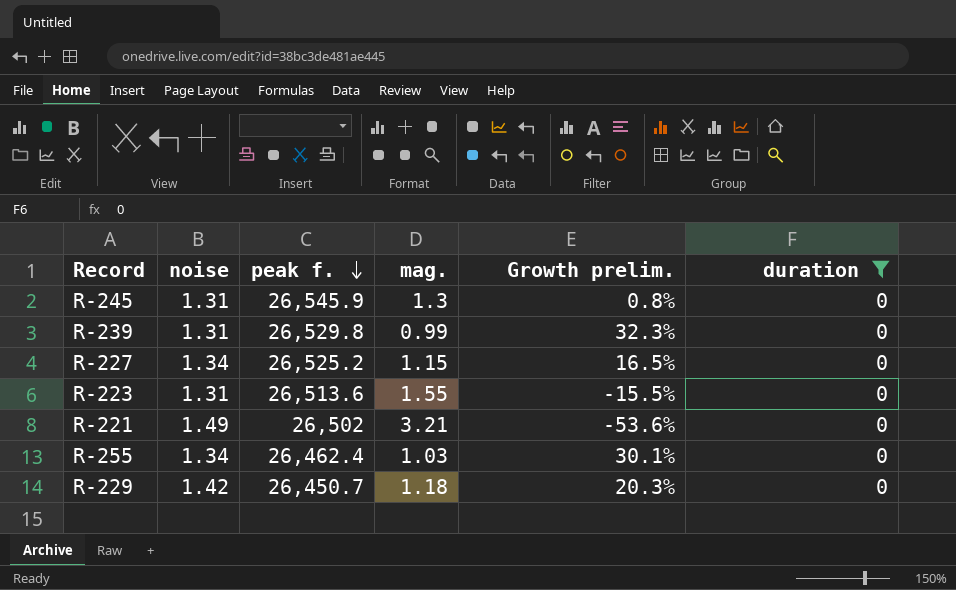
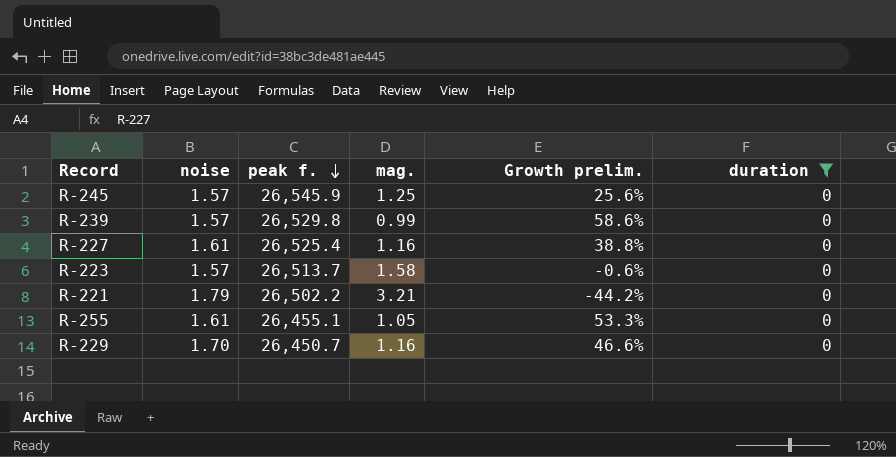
R-245 | noise: 1.31 -> 1.57
R-245 | mag.: 1.3 -> 1.25
R-245 | Growth prelim.: 0.8% -> 25.6%
R-239 | noise: 1.31 -> 1.57
R-239 | Growth prelim.: 32.3% -> 58.6%
R-227 | noise: 1.34 -> 1.61
R-227 | peak f.: 26,525.2 -> 26,525.4
R-227 | mag.: 1.15 -> 1.16
R-227 | Growth prelim.: 16.5% -> 38.8%
R-223 | noise: 1.31 -> 1.57
R-223 | peak f.: 26,513.6 -> 26,513.7
R-223 | mag.: 1.55 -> 1.58
R-223 | Growth prelim.: -15.5% -> -0.6%
R-221 | noise: 1.49 -> 1.79
R-221 | peak f.: 26,502 -> 26,502.2
R-221 | Growth prelim.: -53.6% -> -44.2%
R-255 | noise: 1.34 -> 1.61
R-255 | peak f.: 26,462.4 -> 26,455.1
R-255 | mag.: 1.03 -> 1.05
R-255 | Growth prelim.: 30.1% -> 53.3%
R-229 | noise: 1.42 -> 1.70
R-229 | mag.: 1.18 -> 1.16
R-229 | Growth prelim.: 20.3% -> 46.6%

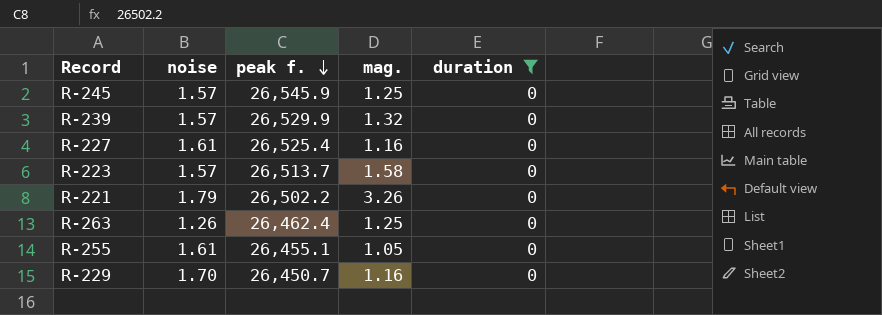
column Growth prelim. | formula: ([noise] - [mag.]) / [mag.] -> none
R-239 | peak f.: 26,529.8 -> 26,529.9
R-239 | mag.: 0.99 -> 1.32
R-221 | mag.: 3.21 -> 3.26
row R-263: none -> 1.26 | 26,462.4 | 1.25 | 0

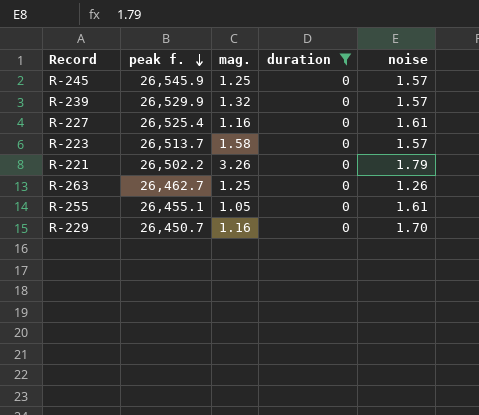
column noise | position: 2 -> 5
R-263 | peak f.: 26,462.4 -> 26,462.7

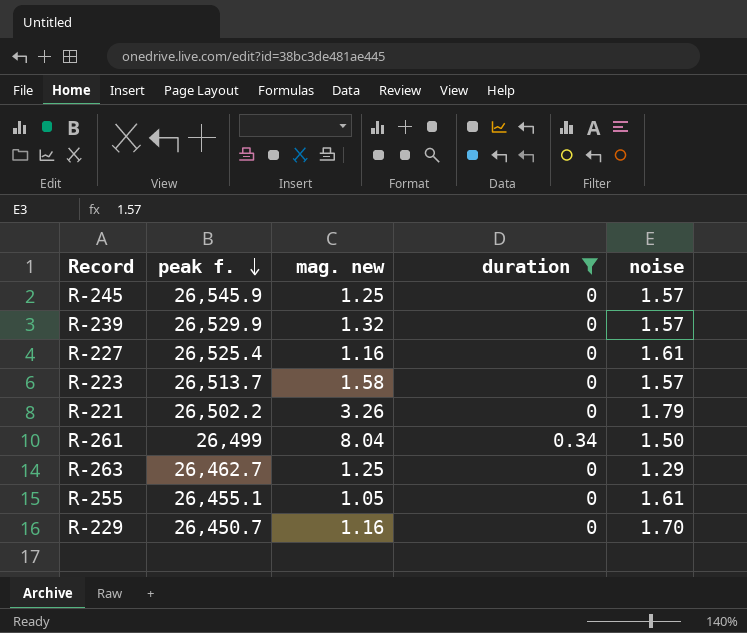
column name: mag. -> mag. new
row R-261: none -> 26,499 | 8.04 | 0.34 | 1.50
R-263 | noise: 1.26 -> 1.29

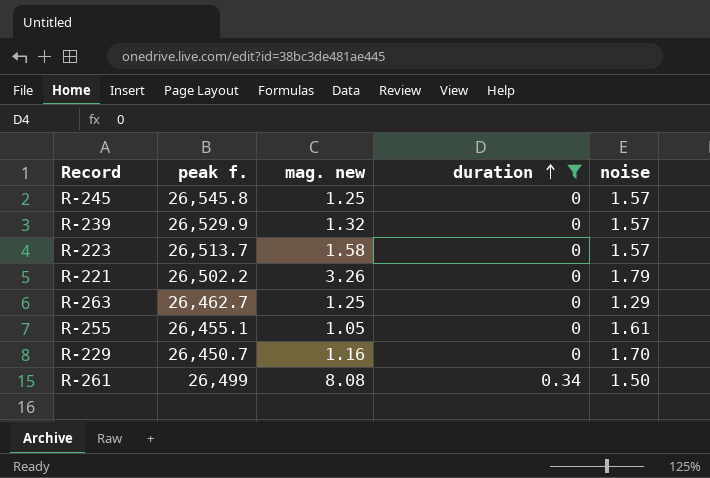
row order: peak f. descending -> duration ascending
row R-227: 26,525.4 | 1.16 | 0 | 1.61 -> none
R-245 | peak f.: 26,545.9 -> 26,545.8
R-261 | mag. new: 8.04 -> 8.08

